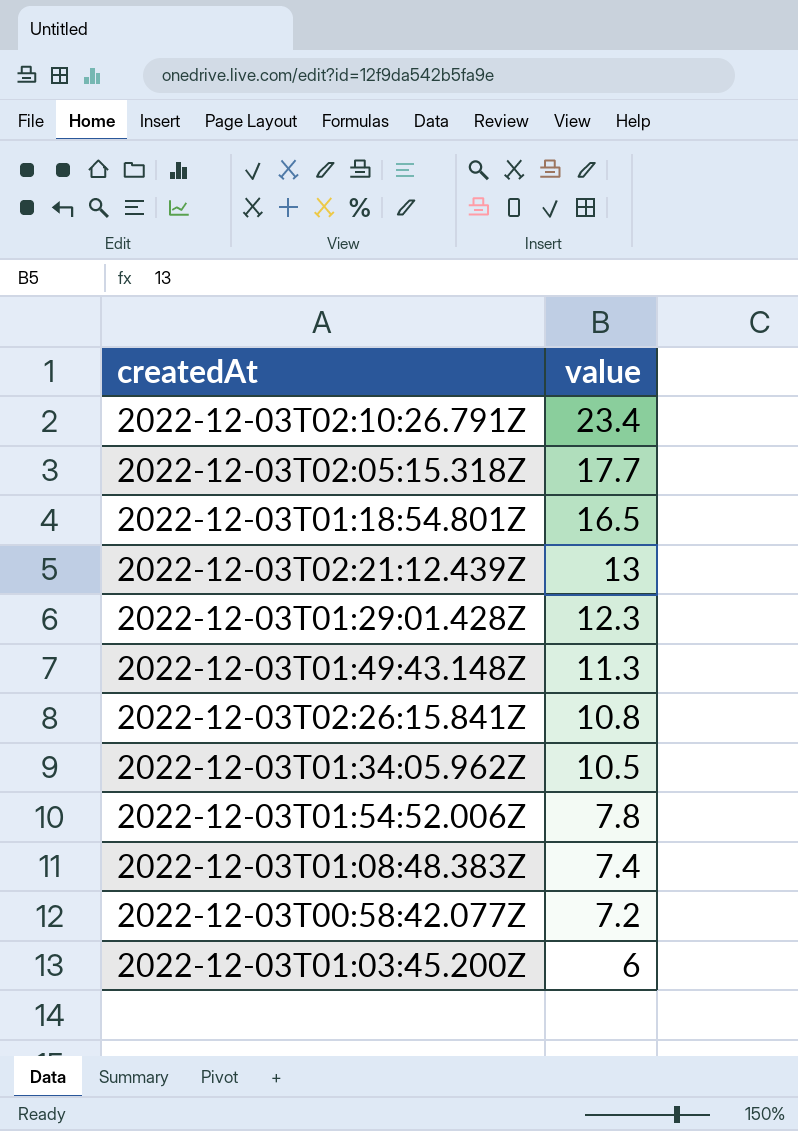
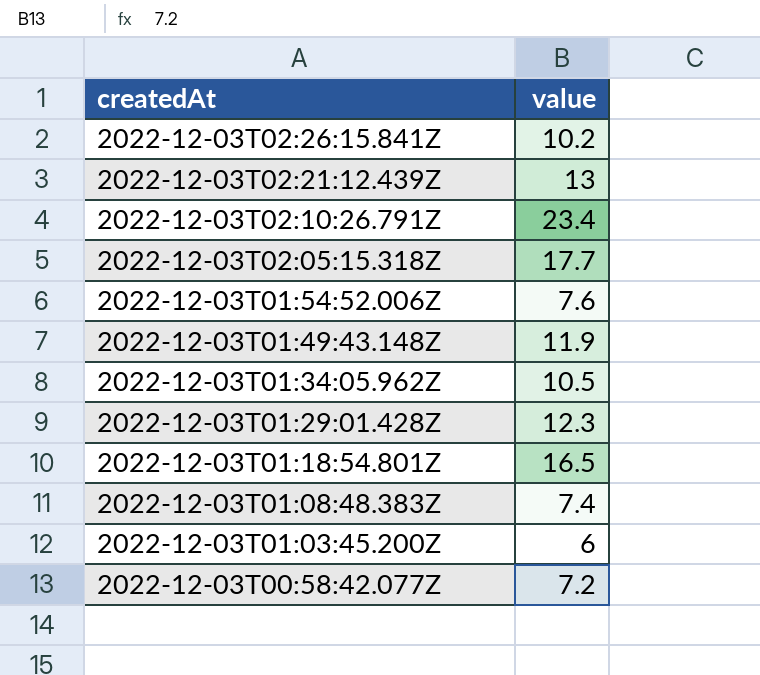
row order: value descending -> createdAt descending
2022-12-03T02:26:15.841Z | value: 10.8 -> 10.2
2022-12-03T01:54:52.006Z | value: 7.8 -> 7.6
2022-12-03T01:49:43.148Z | value: 11.3 -> 11.9

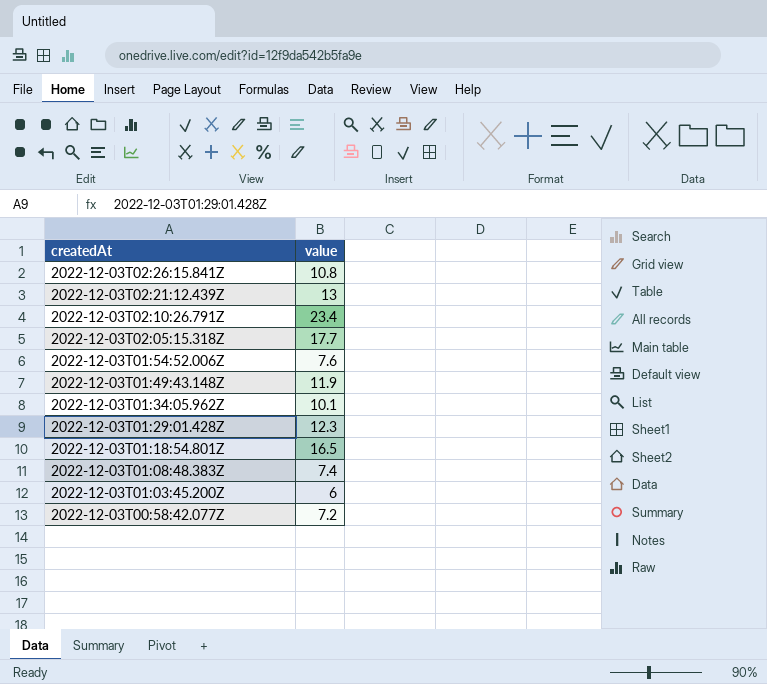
2022-12-03T02:26:15.841Z | value: 10.2 -> 10.8
2022-12-03T01:34:05.962Z | value: 10.5 -> 10.1

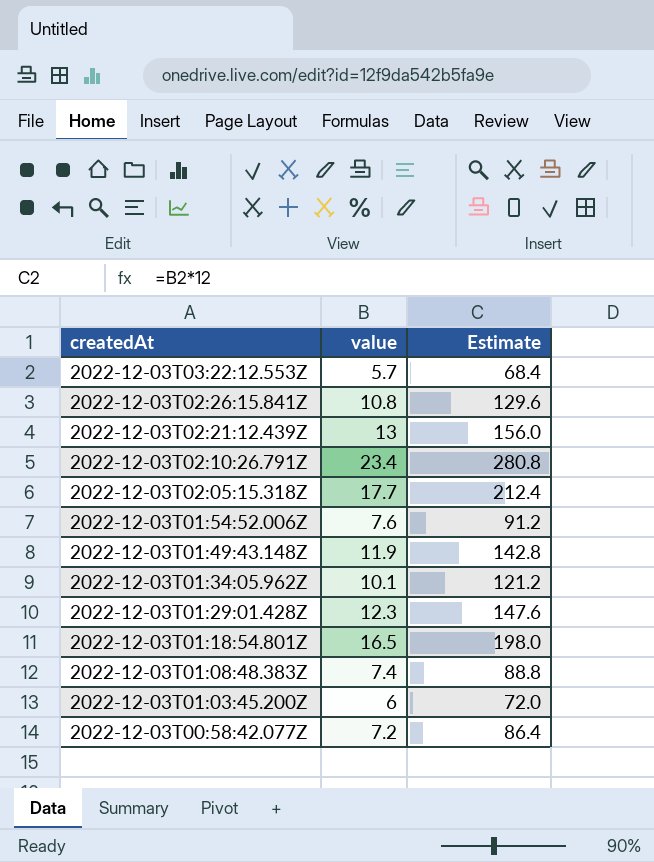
column Estimate | formula: none -> [value] * 12
row 2022-12-03T03:22:12.553Z: none -> 5.7 | 68.4

